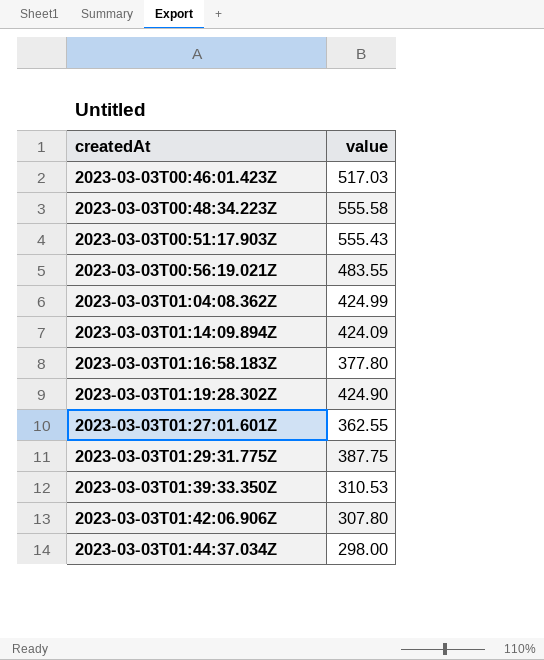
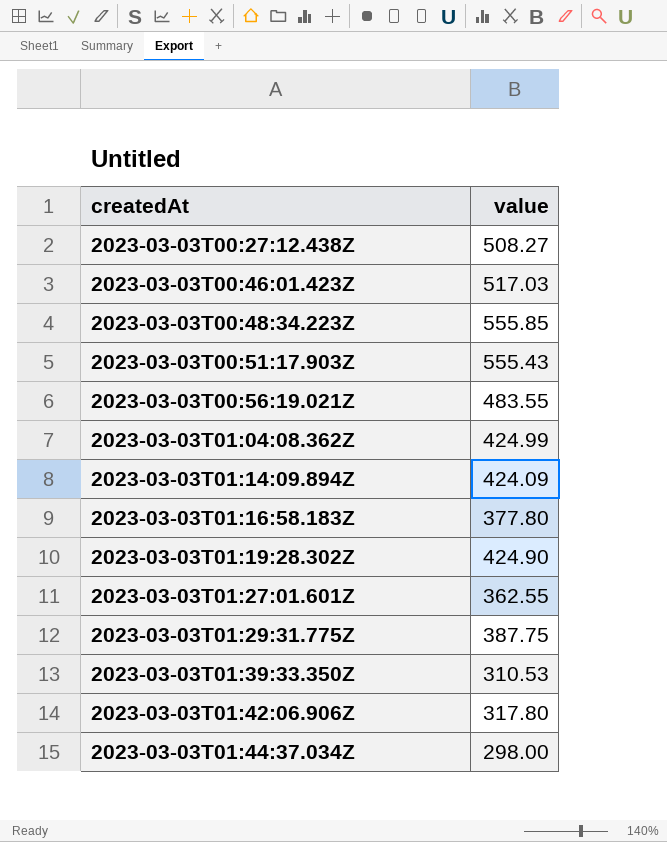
row 2023-03-03T00:27:12.438Z: none -> 508.27
2023-03-03T00:48:34.223Z | value: 555.58 -> 555.85
2023-03-03T01:42:06.906Z | value: 307.80 -> 317.80

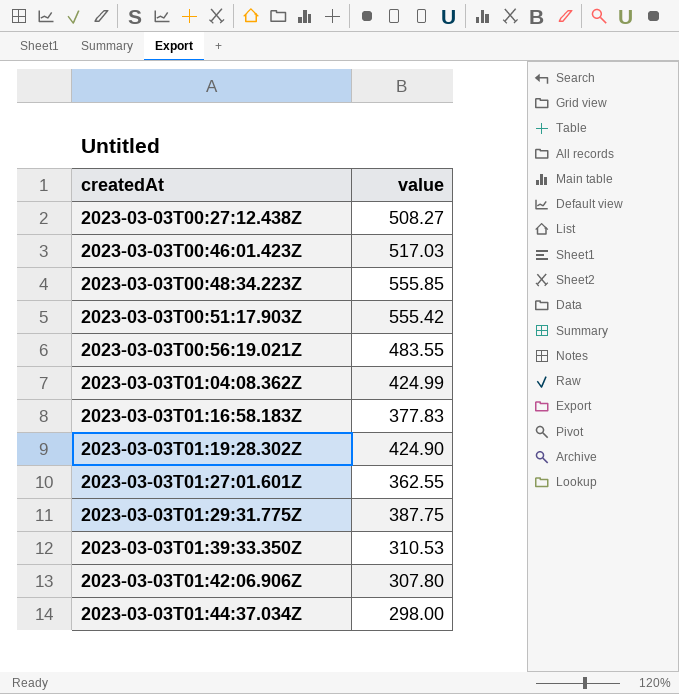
row 2023-03-03T01:14:09.894Z: 424.09 -> none
2023-03-03T00:51:17.903Z | value: 555.43 -> 555.42
2023-03-03T01:16:58.183Z | value: 377.80 -> 377.83
2023-03-03T01:42:06.906Z | value: 317.80 -> 307.80

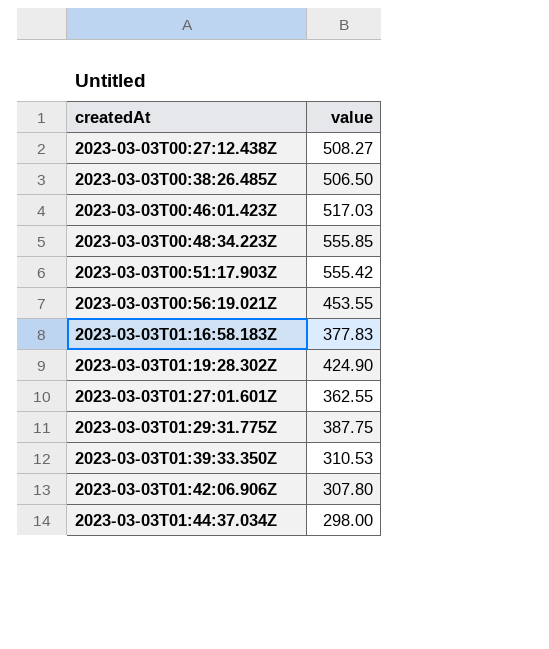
row 2023-03-03T01:04:08.362Z: 424.99 -> none
row 2023-03-03T00:38:26.485Z: none -> 506.50
2023-03-03T00:56:19.021Z | value: 483.55 -> 453.55

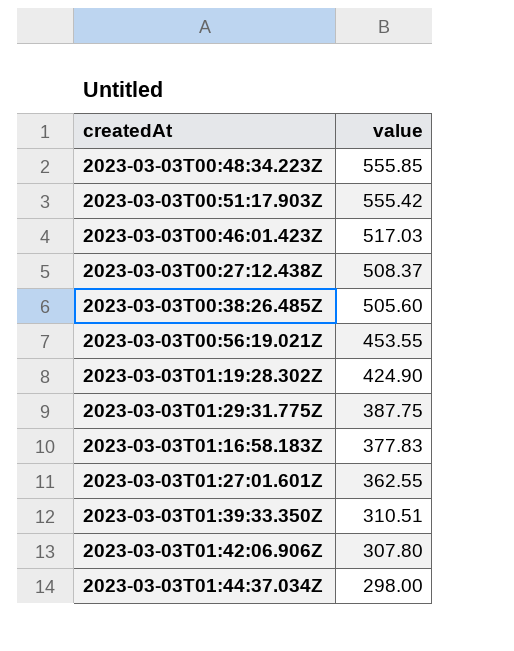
row order: createdAt ascending -> value descending
2023-03-03T00:27:12.438Z | value: 508.27 -> 508.37
2023-03-03T00:38:26.485Z | value: 506.50 -> 505.60
2023-03-03T01:39:33.350Z | value: 310.53 -> 310.51

